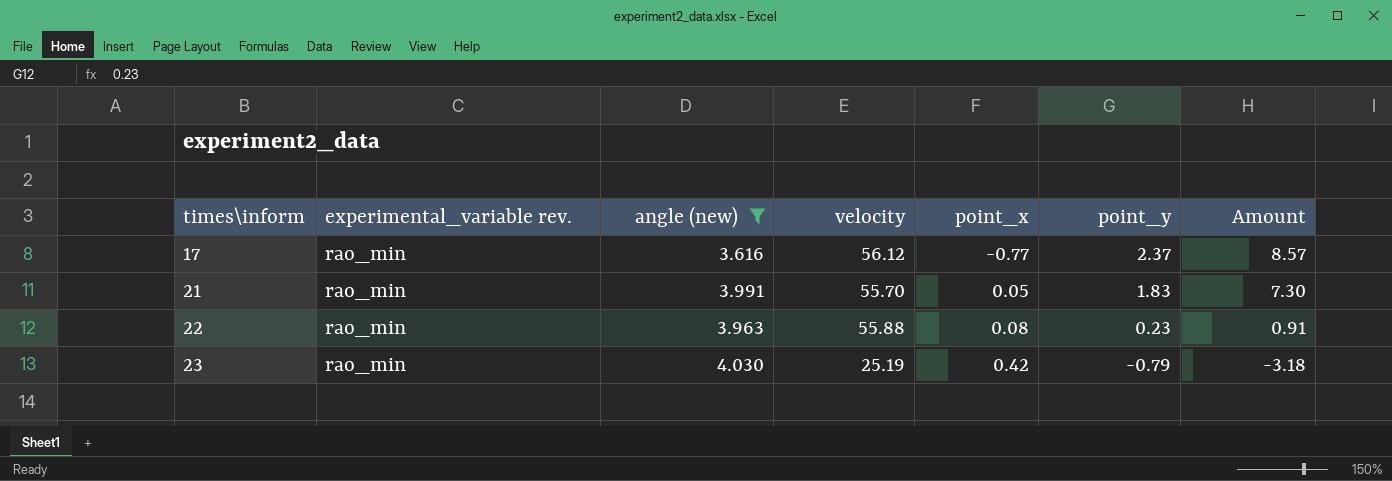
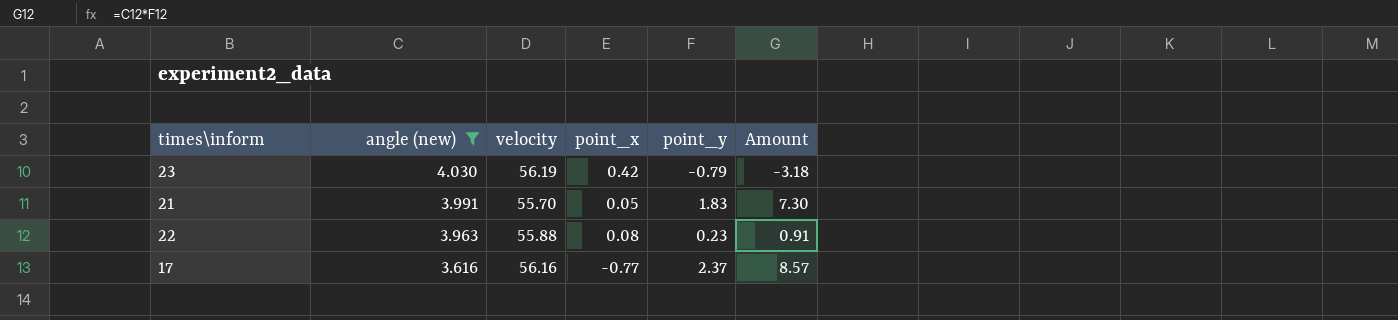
row order: times\inform ascending -> angle (new) descending
column experimental_variable rev. | position: 2 -> none
23 | velocity: 25.19 -> 56.19
17 | velocity: 56.12 -> 56.16

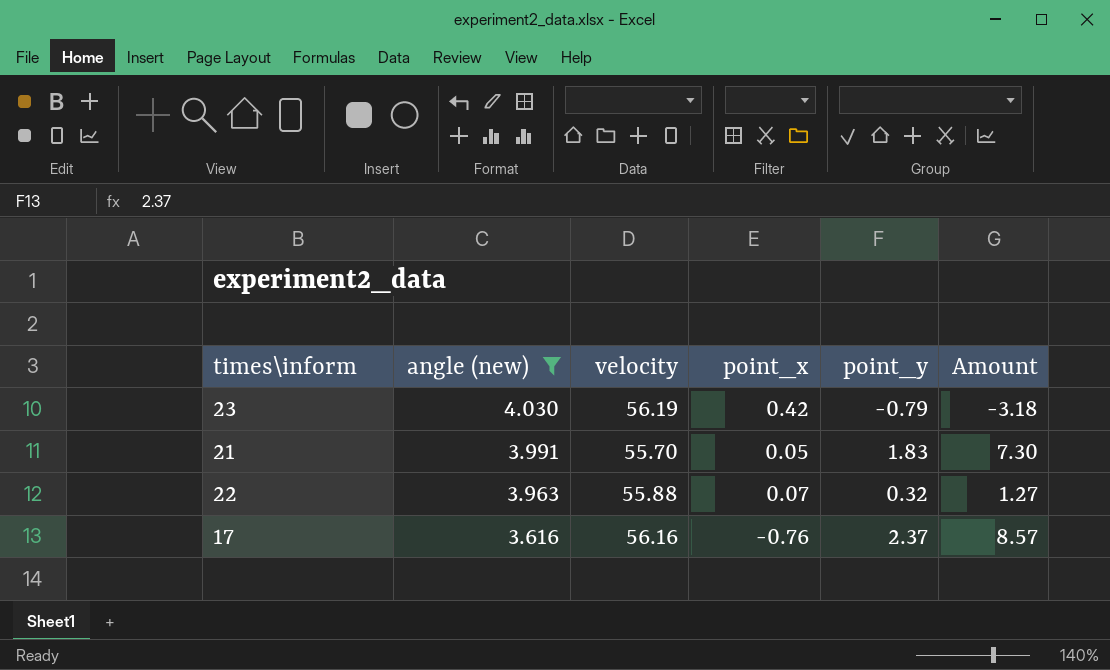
22 | point_x: 0.08 -> 0.07
22 | point_y: 0.23 -> 0.32
22 | Amount: 0.91 -> 1.27
17 | point_x: -0.77 -> -0.76

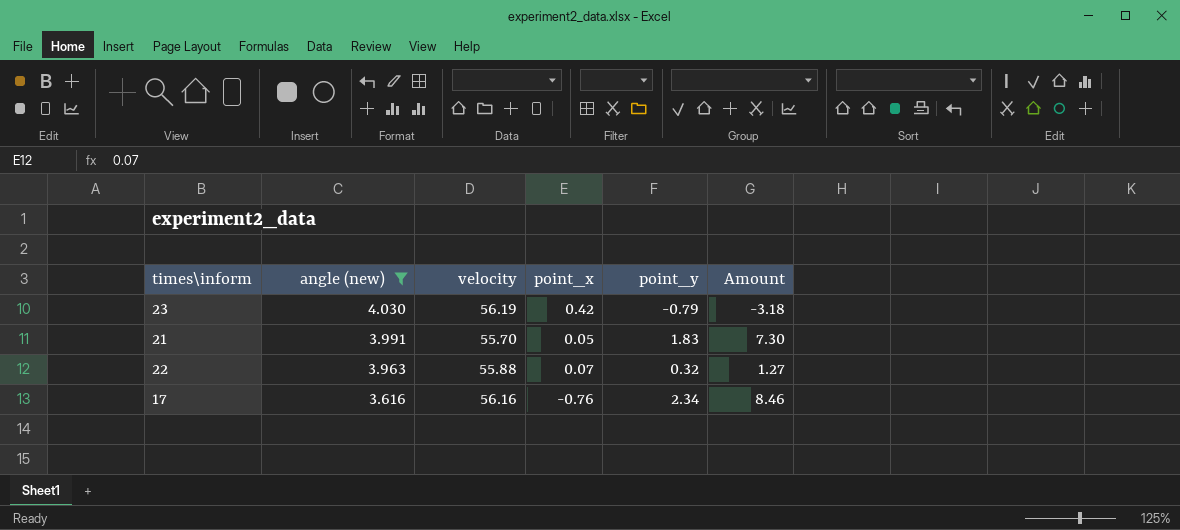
17 | point_y: 2.37 -> 2.34
17 | Amount: 8.57 -> 8.46

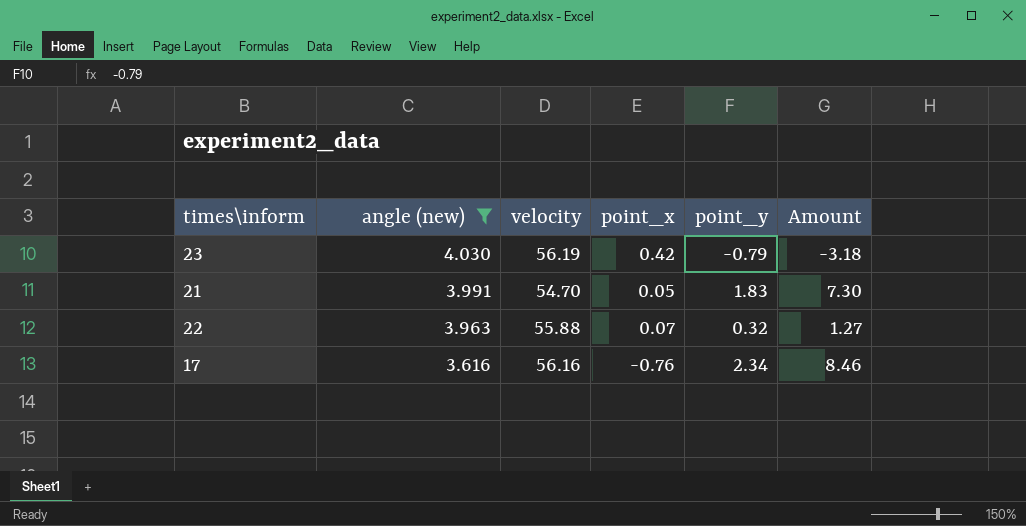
21 | velocity: 55.70 -> 54.70

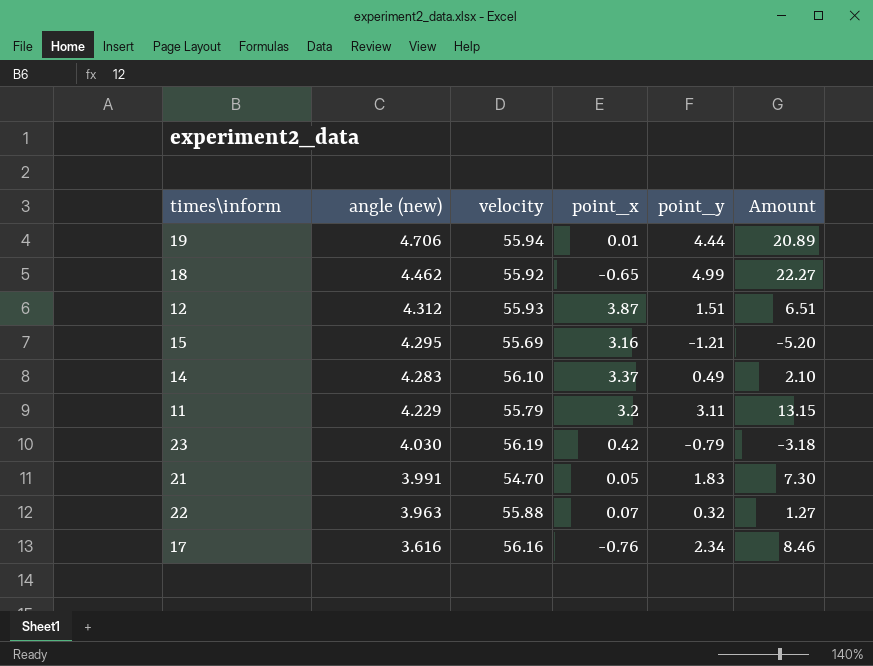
filter: angle (new) <= 4.030 -> none

